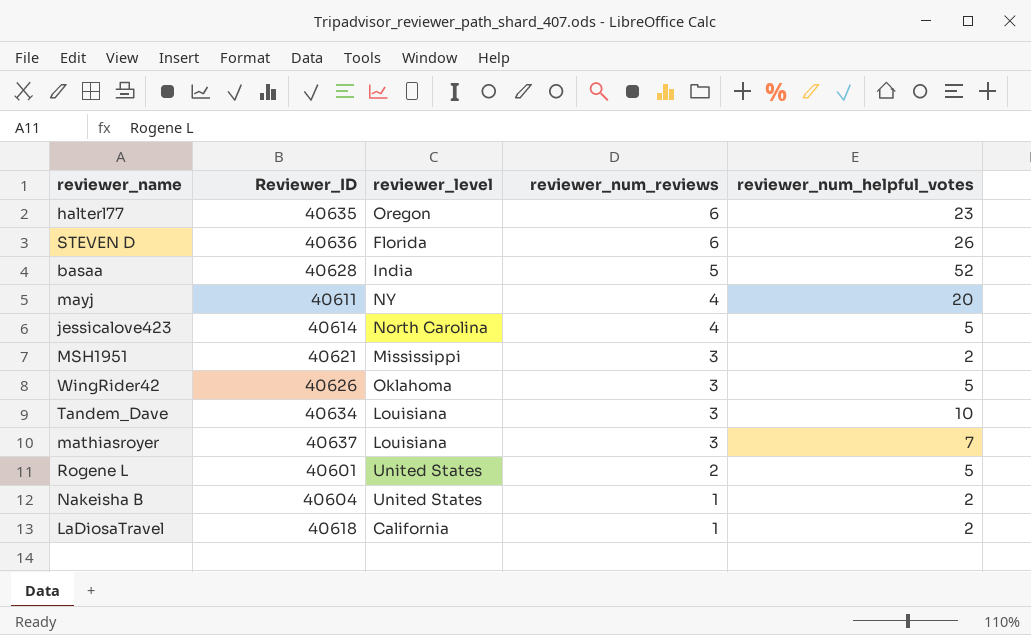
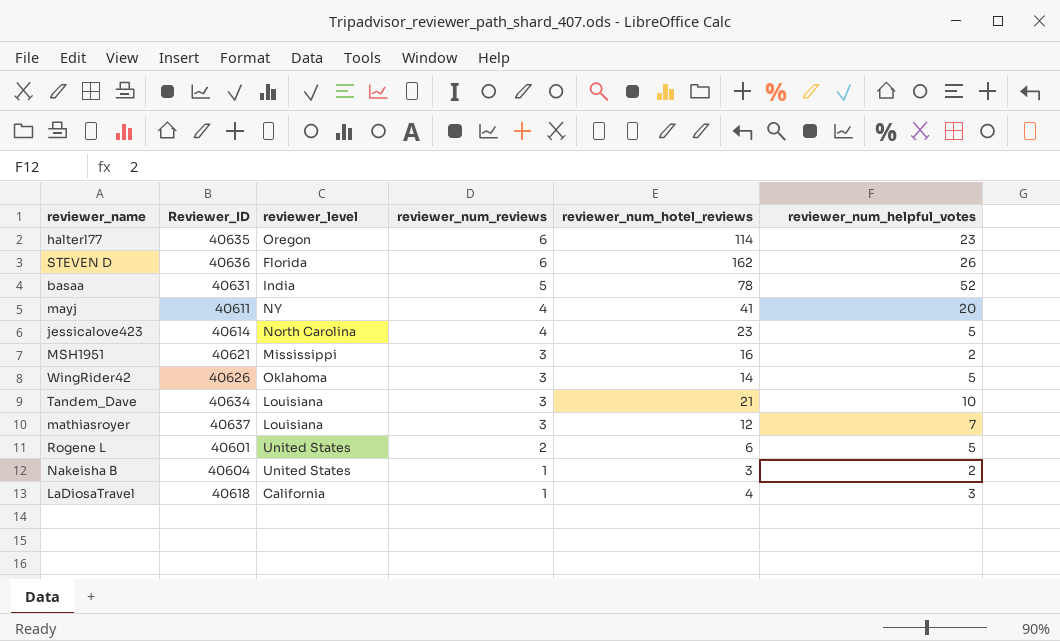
column reviewer_num_hotel_reviews | position: none -> 5
basaa | Reviewer_ID: 40628 -> 40631
LaDiosaTravel | reviewer_num_helpful_votes: 2 -> 3

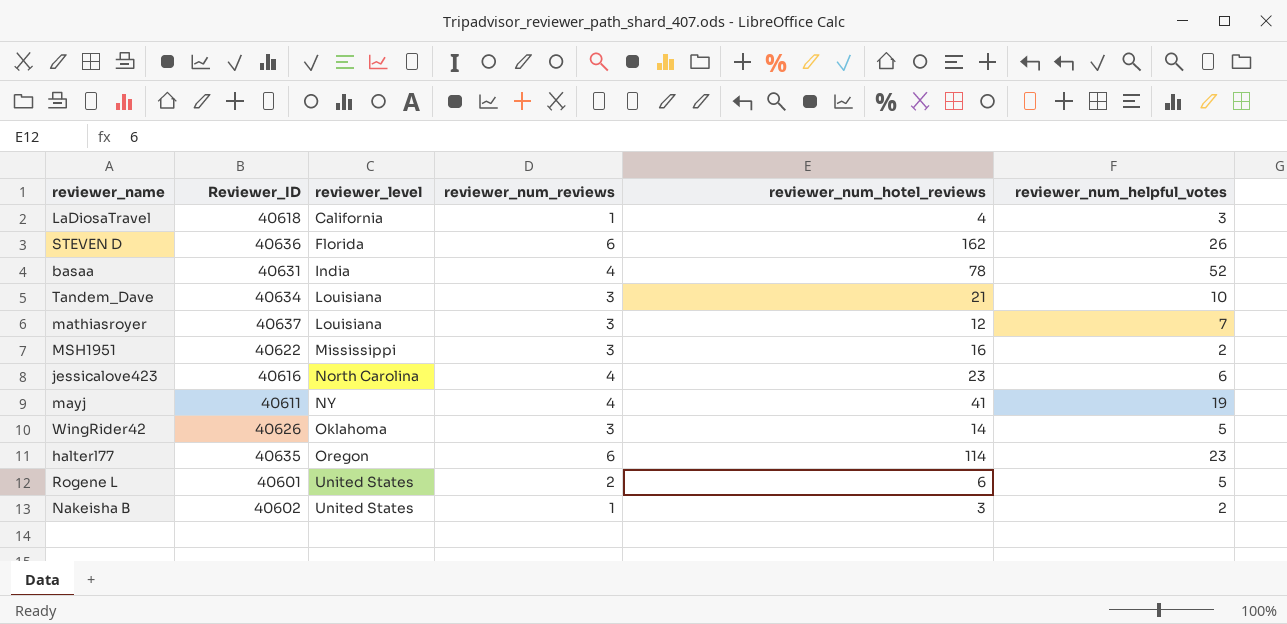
row order: reviewer_num_reviews descending -> reviewer_level ascending
basaa | reviewer_num_reviews: 5 -> 4
MSH1951 | Reviewer_ID: 40621 -> 40622
jessicalove423 | Reviewer_ID: 40614 -> 40616
jessicalove423 | reviewer_num_helpful_votes: 5 -> 6
mayj | reviewer_num_helpful_votes: 20 -> 19
Nakeisha B | Reviewer_ID: 40604 -> 40602

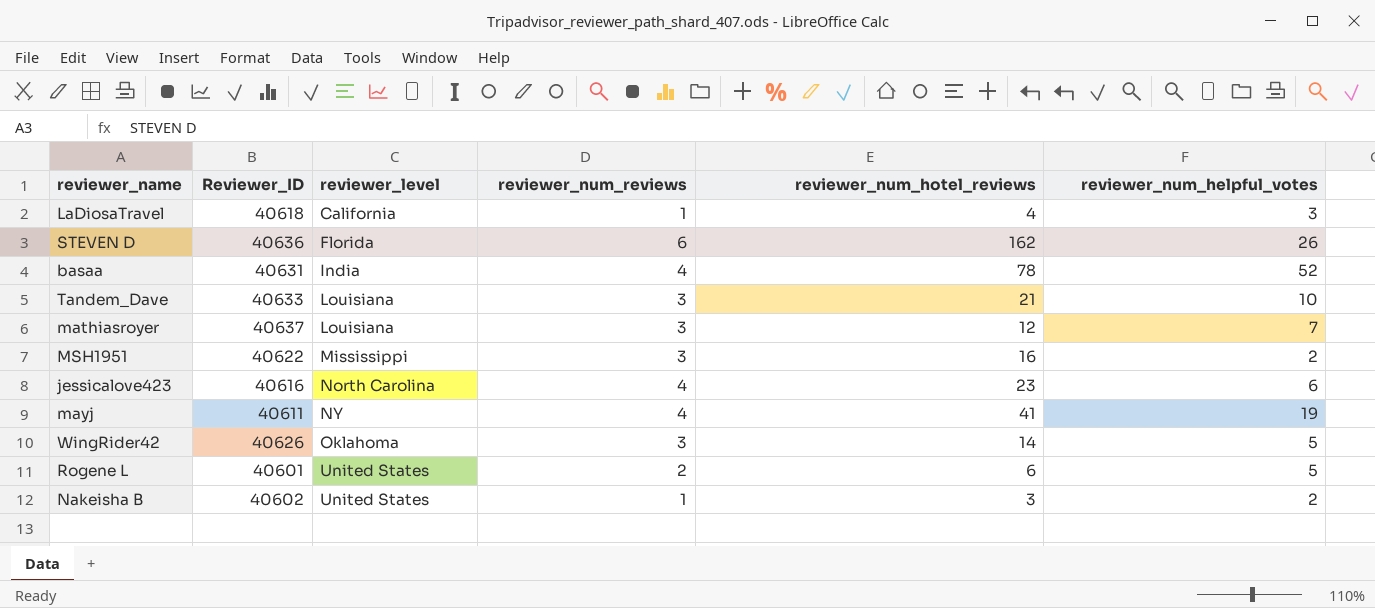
row halterl77: 40635 | Oregon | 6 | 114 | 23 -> none
Tandem_Dave | Reviewer_ID: 40634 -> 40633

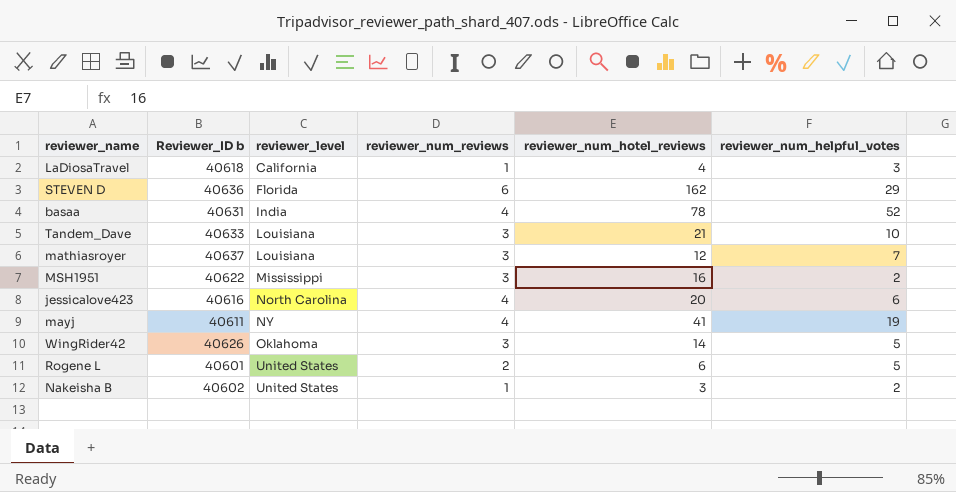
column name: Reviewer_ID -> Reviewer_ID b
STEVEN D | reviewer_num_helpful_votes: 26 -> 29
jessicalove423 | reviewer_num_hotel_reviews: 23 -> 20

